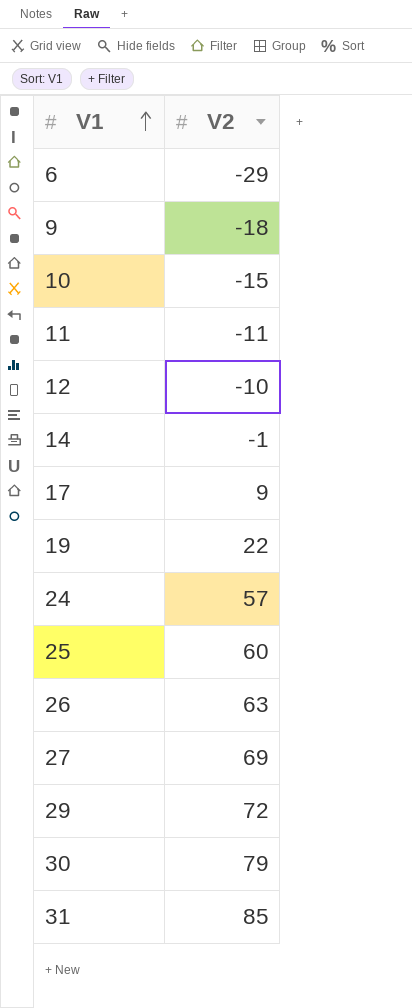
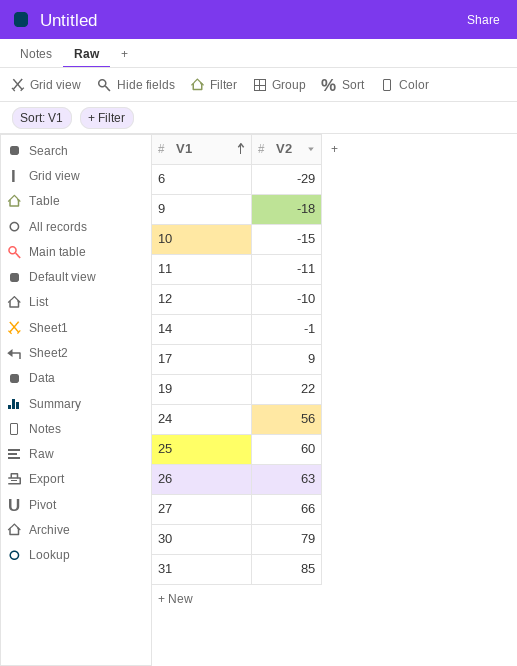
row 29: 72 -> none
24 | V2: 57 -> 56
27 | V2: 69 -> 66

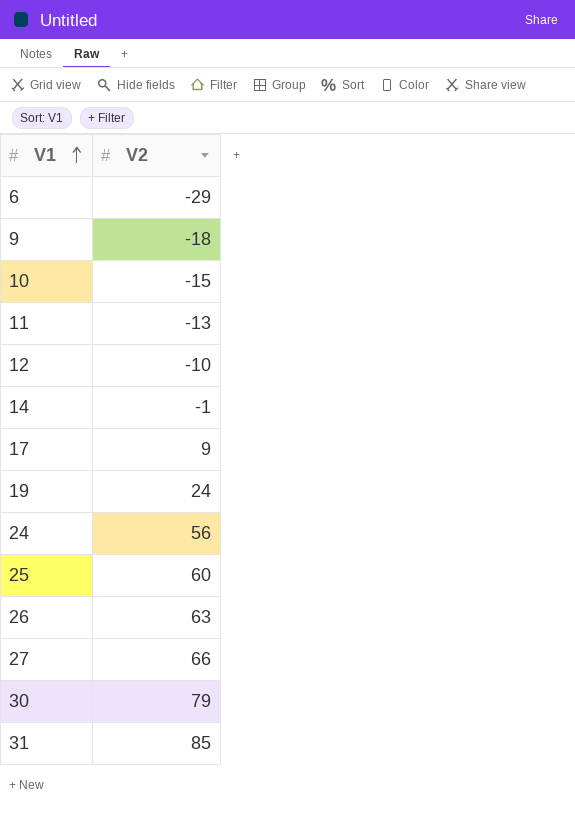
11 | V2: -11 -> -13
19 | V2: 22 -> 24

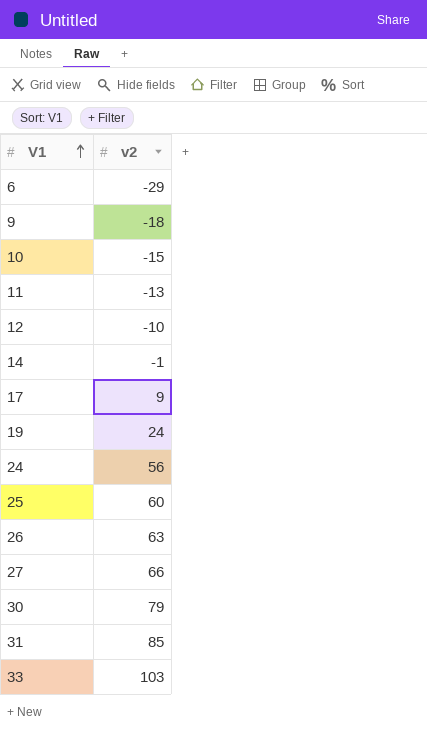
column name: V2 -> v2
row 33: none -> 103

